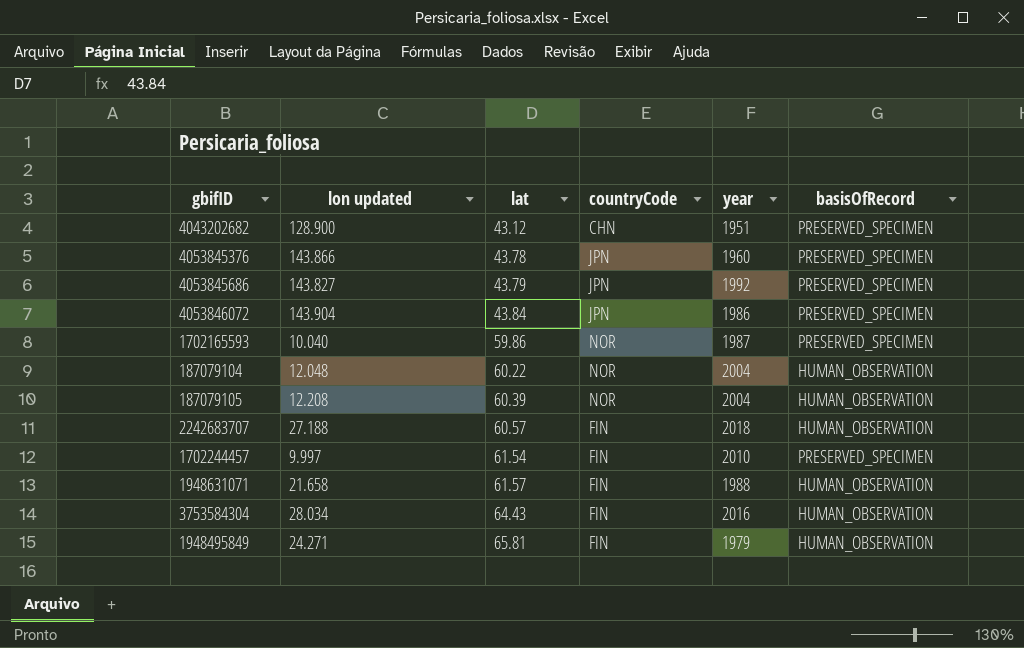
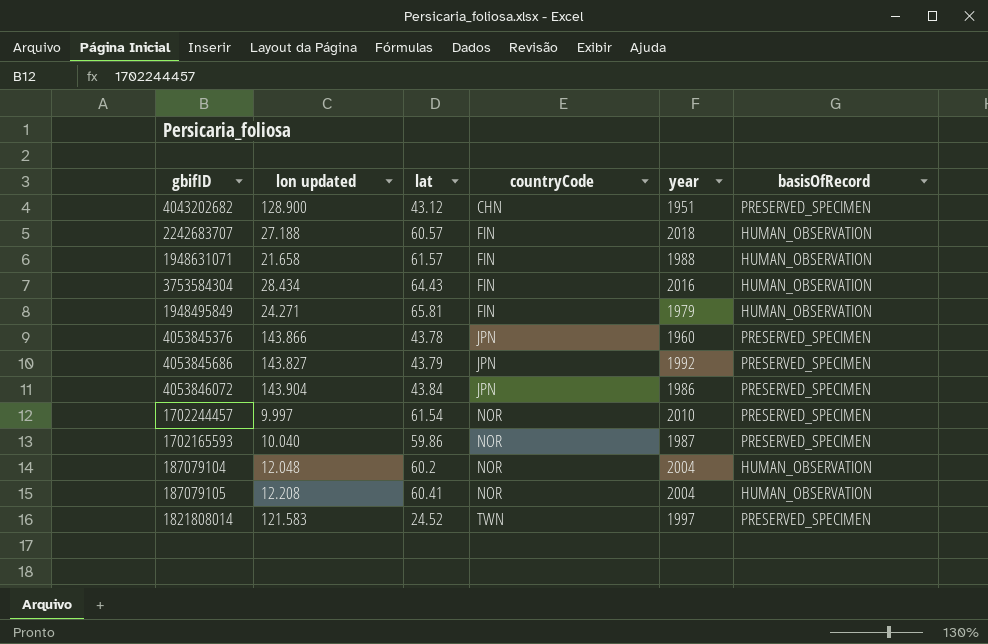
row order: lat ascending -> countryCode ascending
3753584304 | lon updated: 28.034 -> 28.434
1702244457 | countryCode: FIN -> NOR
187079104 | lat: 60.22 -> 60.2
187079105 | lat: 60.39 -> 60.41
row 1821808014: none -> 121.583 | 24.52 | TWN | 1997 | PRESERVED_SPECIMEN

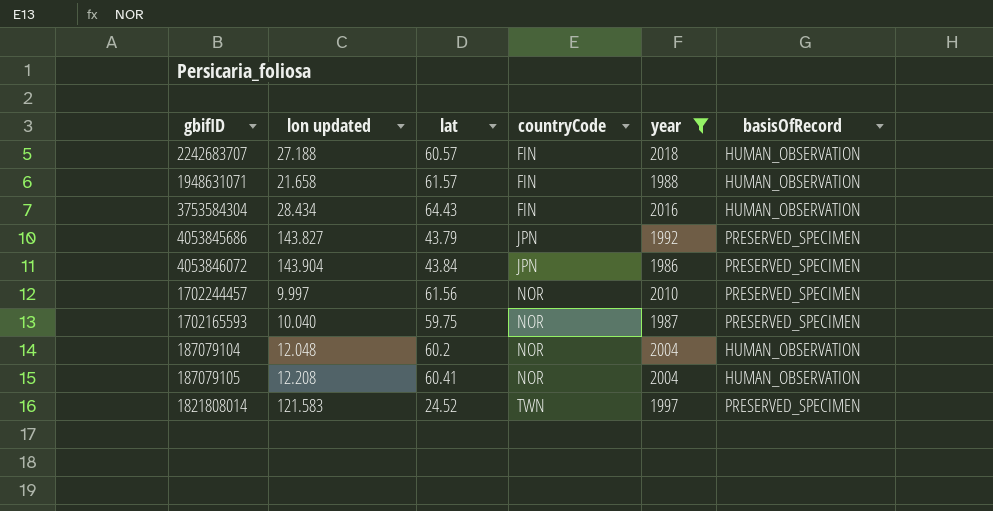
filter: none -> year >= 1986
1702244457 | lat: 61.54 -> 61.56
1702165593 | lat: 59.86 -> 59.75

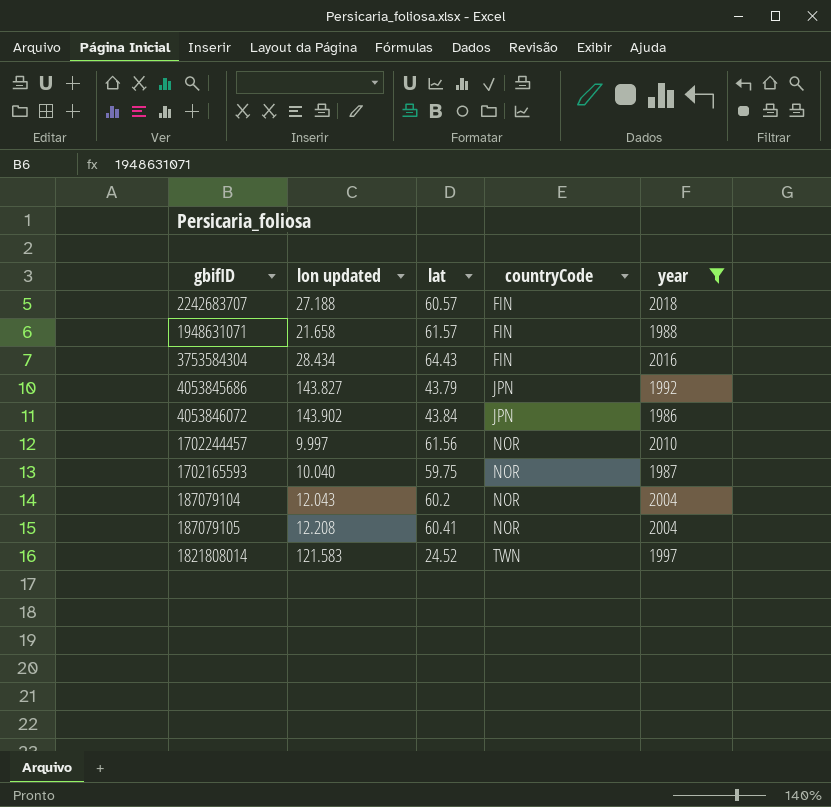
column basisOfRecord | position: 6 -> none
4053846072 | lon updated: 143.904 -> 143.902
187079104 | lon updated: 12.048 -> 12.043

